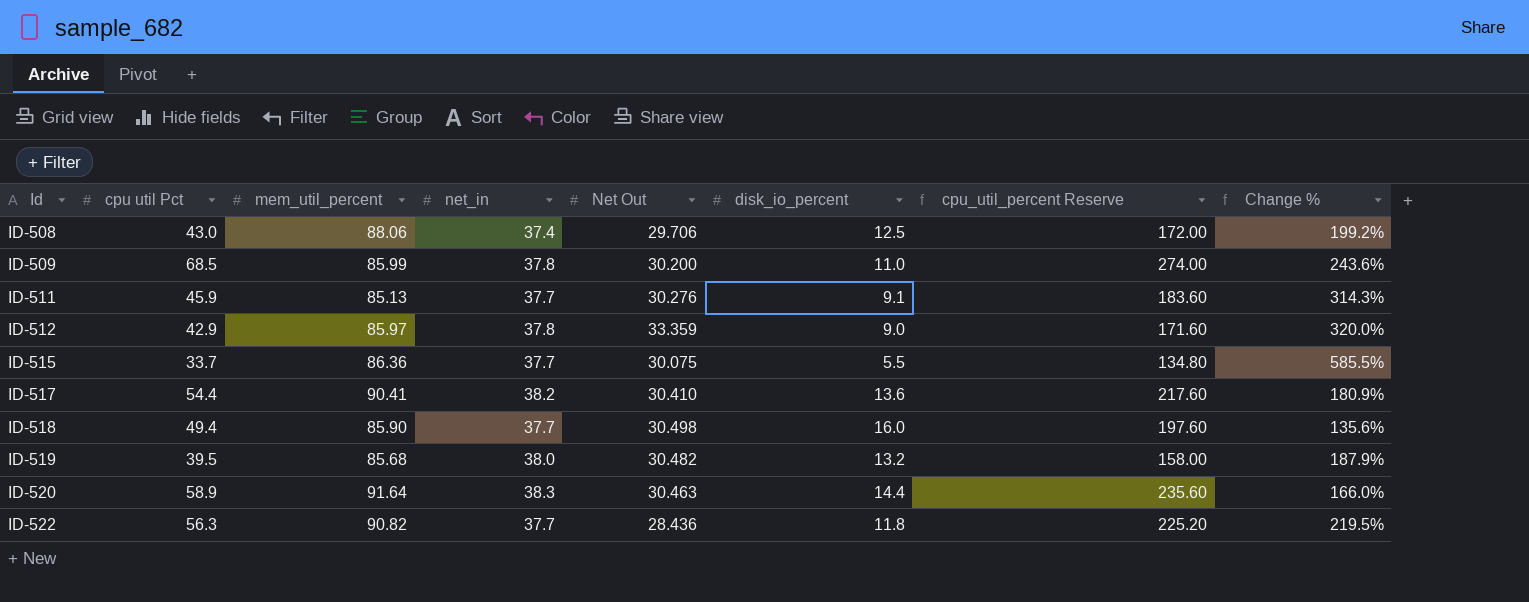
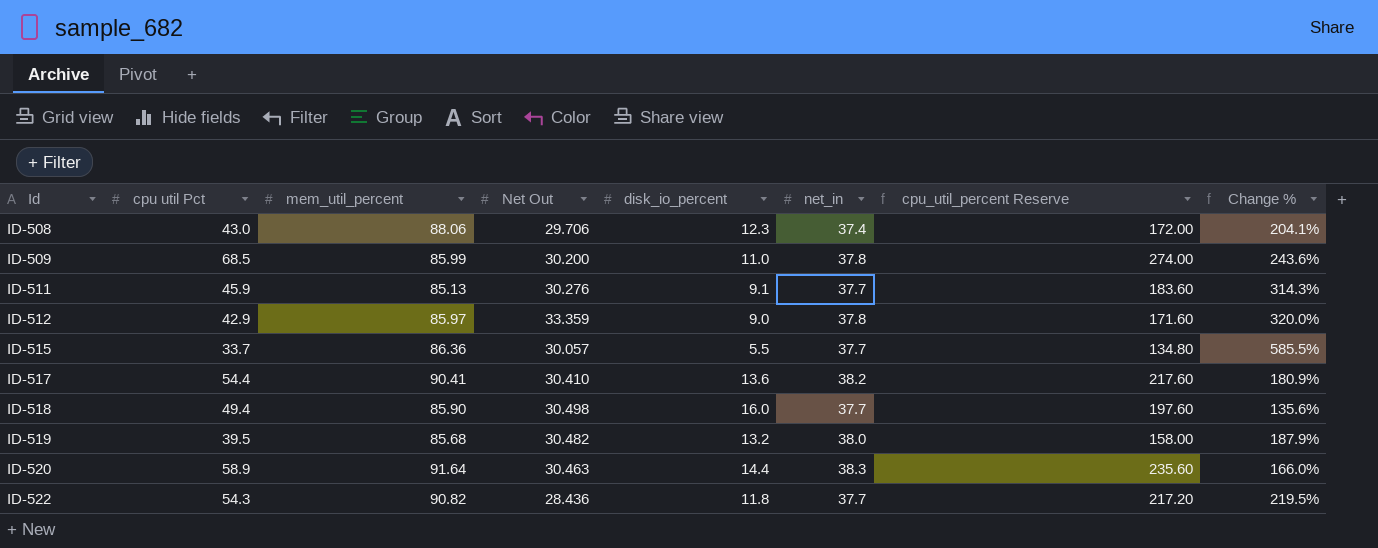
column net_in | position: 4 -> 6
ID-508 | disk_io_percent: 12.5 -> 12.3
ID-508 | Change %: 199.2% -> 204.1%
ID-515 | Net Out: 30.075 -> 30.057
ID-522 | cpu util Pct: 56.3 -> 54.3
ID-522 | cpu_util_percent Reserve: 225.20 -> 217.20

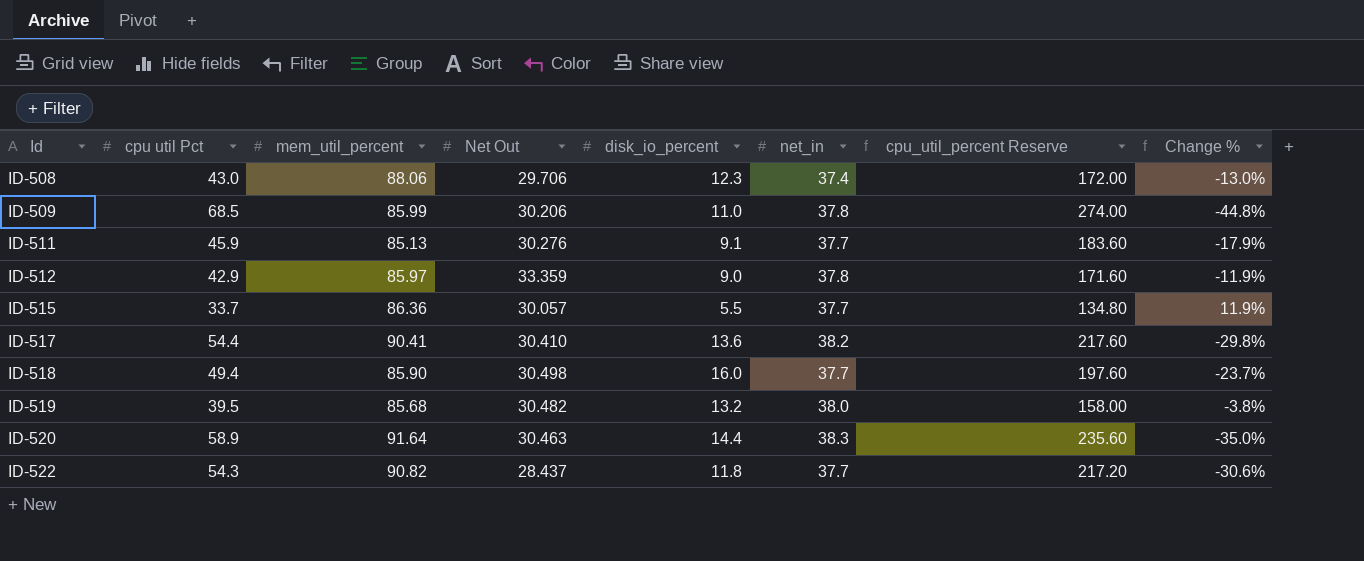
column Change % | formula: ([net_in] - [disk_io_percent]) / [disk_io_percent] -> ([net_in] - [cpu util Pct]) / [cpu util Pct]
ID-509 | Net Out: 30.200 -> 30.206
ID-522 | Net Out: 28.436 -> 28.437

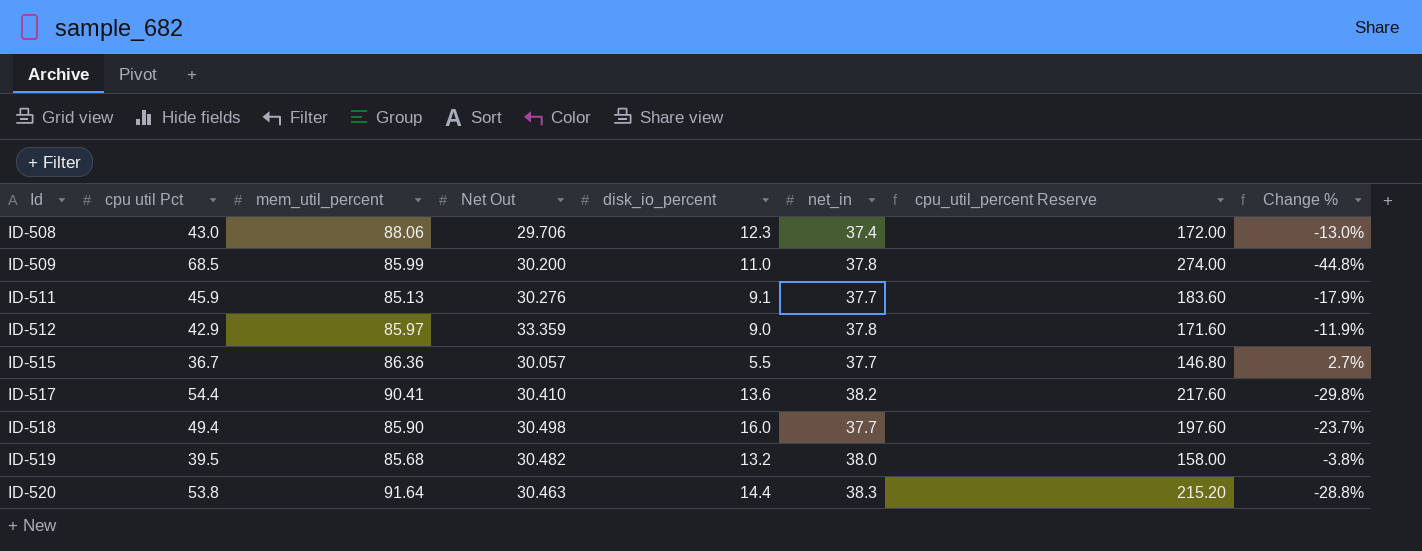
row ID-522: 54.3 | 90.82 | 28.437 | 11.8 | 37.7 | 217.20 | -30.6% -> none
ID-509 | Net Out: 30.206 -> 30.200
ID-515 | cpu util Pct: 33.7 -> 36.7
ID-515 | cpu_util_percent Reserve: 134.80 -> 146.80
ID-515 | Change %: 11.9% -> 2.7%
ID-520 | cpu util Pct: 58.9 -> 53.8
ID-520 | cpu_util_percent Reserve: 235.60 -> 215.20
ID-520 | Change %: -35.0% -> -28.8%

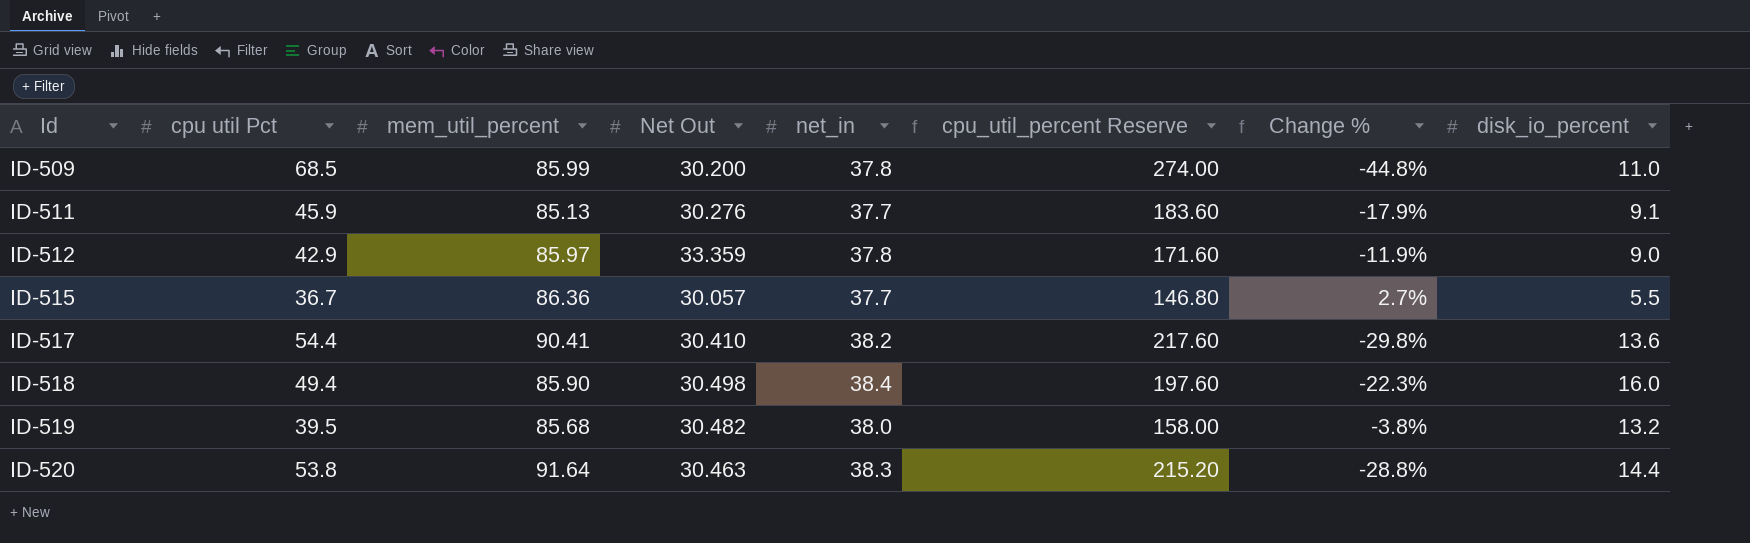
column disk_io_percent | position: 5 -> 8
row ID-508: 43.0 | 88.06 | 29.706 | 12.3 | 37.4 | 172.00 | -13.0% -> none
ID-518 | net_in: 37.7 -> 38.4
ID-518 | Change %: -23.7% -> -22.3%

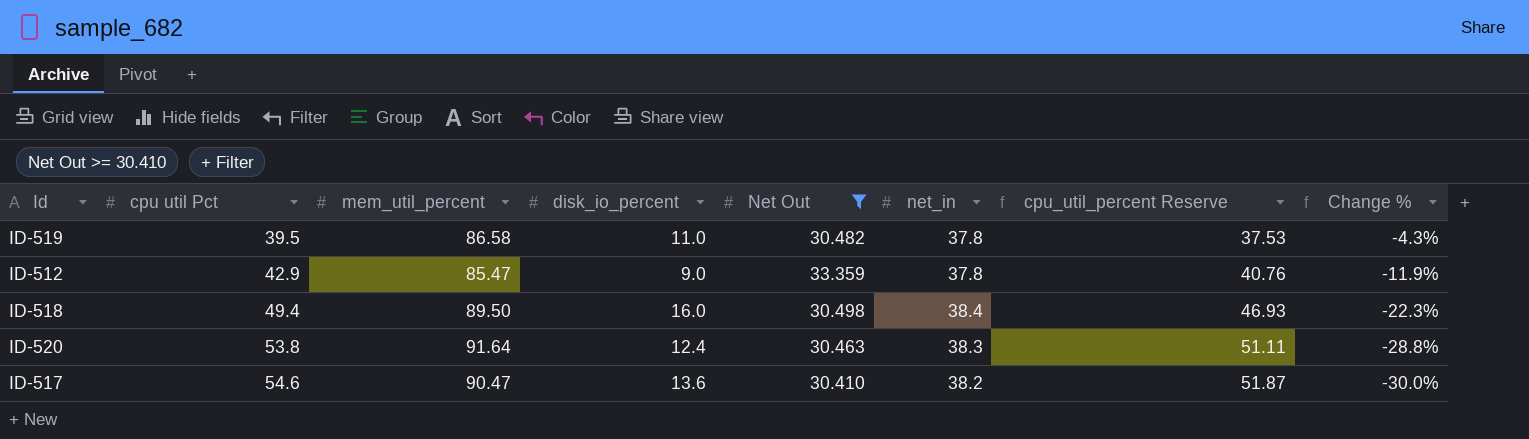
filter: none -> Net Out >= 30.410
row order: Id ascending -> cpu util Pct ascending
column disk_io_percent | position: 8 -> 4
column cpu_util_percent Reserve | formula: [cpu util Pct] * 4 -> [cpu util Pct] * 0.95
ID-519 | mem_util_percent: 85.68 -> 86.58
ID-519 | disk_io_percent: 13.2 -> 11.0
ID-519 | net_in: 38.0 -> 37.8
ID-519 | Change %: -3.8% -> -4.3%
ID-512 | mem_util_percent: 85.97 -> 85.47
ID-518 | mem_util_percent: 85.90 -> 89.50
ID-520 | disk_io_percent: 14.4 -> 12.4
ID-517 | cpu util Pct: 54.4 -> 54.6
ID-517 | mem_util_percent: 90.41 -> 90.47
ID-517 | Change %: -29.8% -> -30.0%

